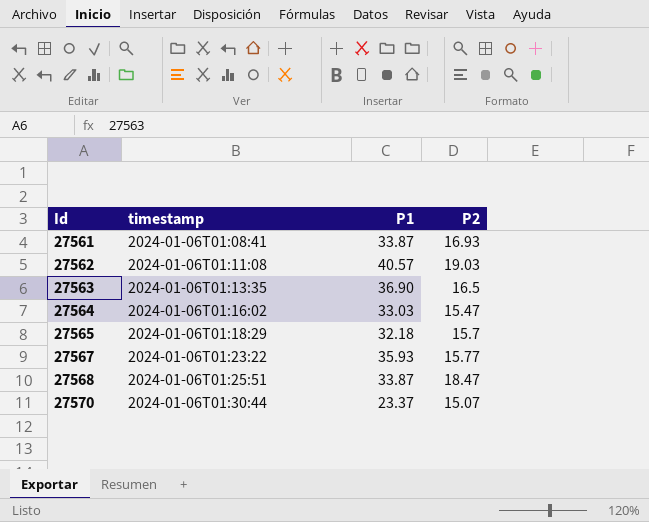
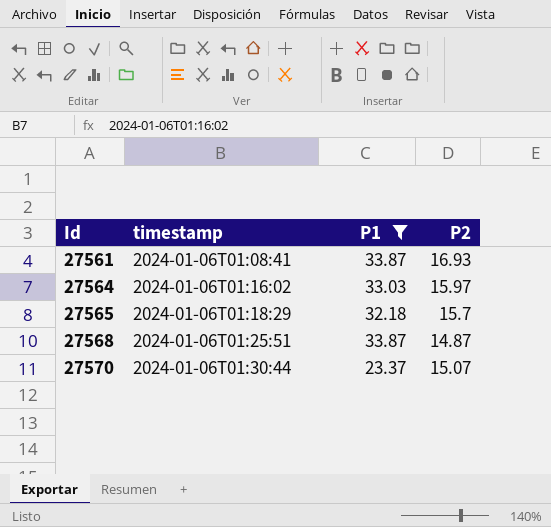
filter: none -> P1 <= 33.87
27564 | P2: 15.47 -> 15.97
27568 | P2: 18.47 -> 14.87

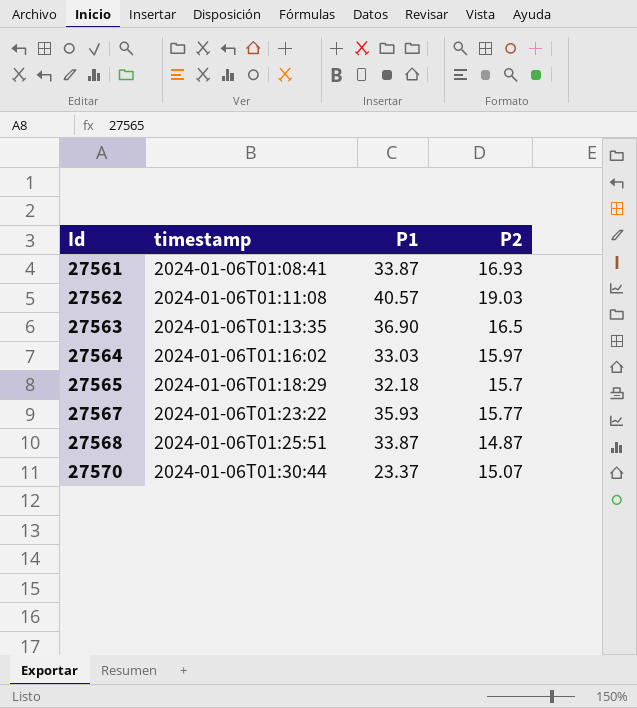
filter: P1 <= 33.87 -> none

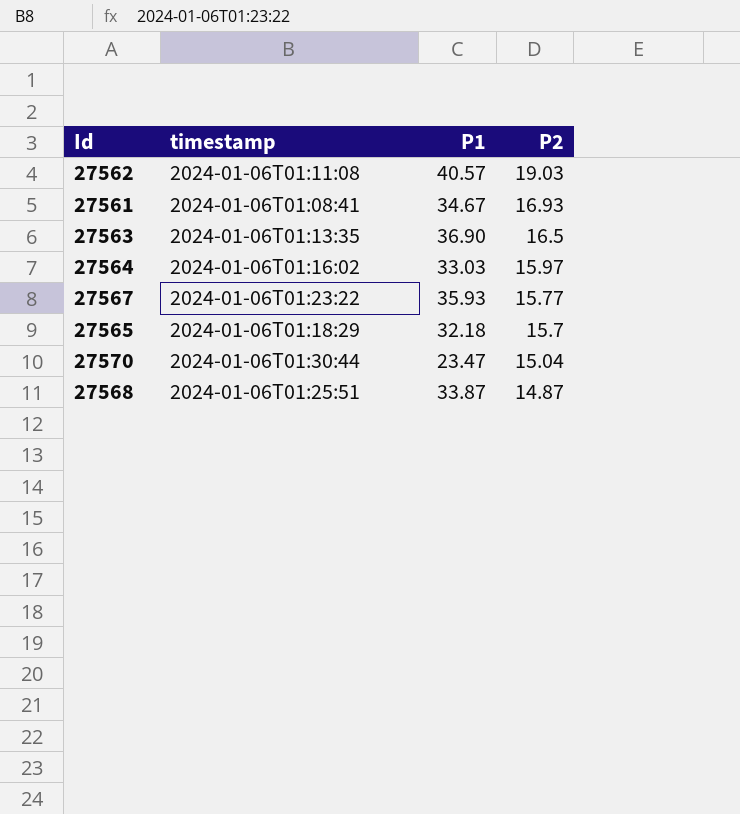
row order: Id ascending -> P2 descending
27561 | P1: 33.87 -> 34.67
27570 | P1: 23.37 -> 23.47
27570 | P2: 15.07 -> 15.04

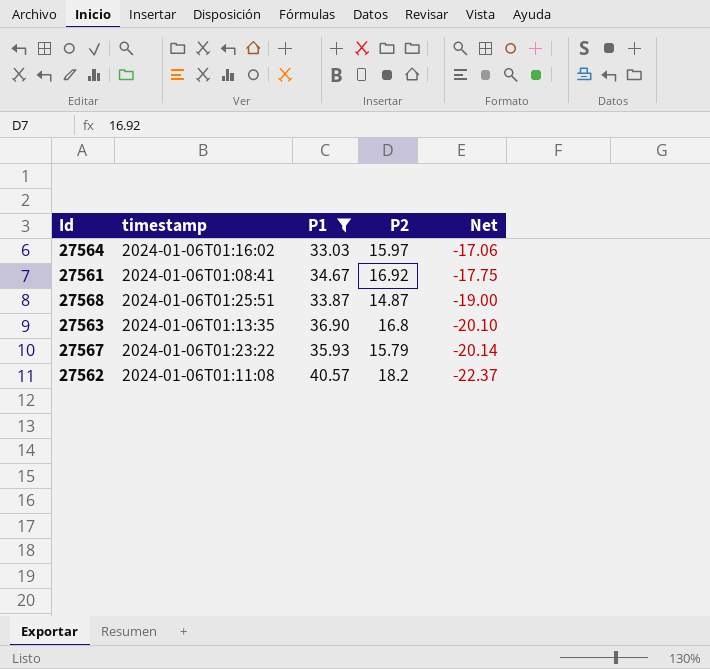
filter: none -> P1 >= 33.03
row order: P2 descending -> Net descending
column Net | formula: none -> [P2] - [P1]
27561 | P2: 16.93 -> 16.92
27563 | P2: 16.5 -> 16.8
27567 | P2: 15.77 -> 15.79
27562 | P2: 19.03 -> 18.2

